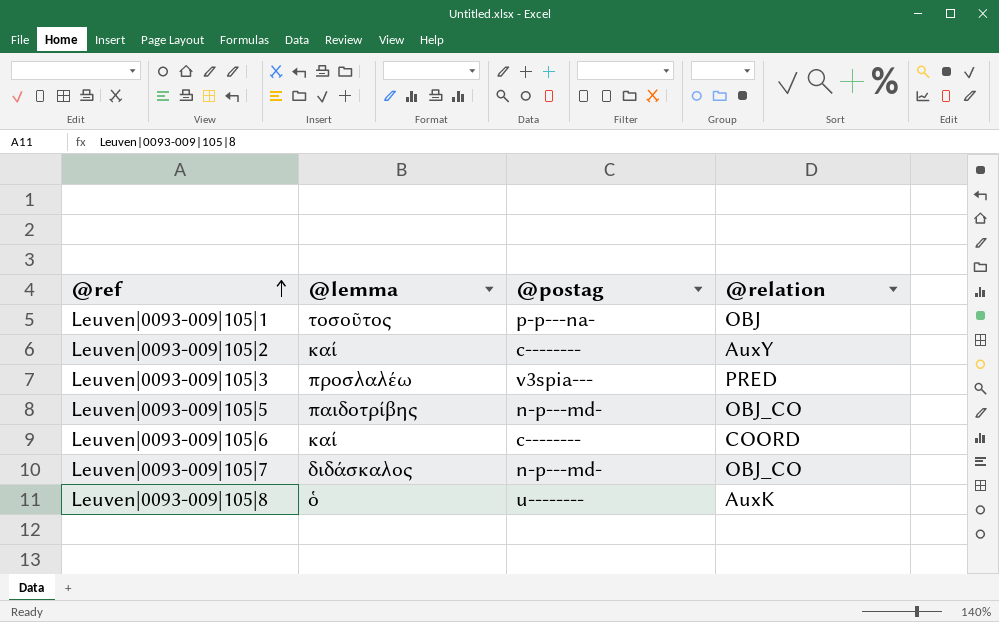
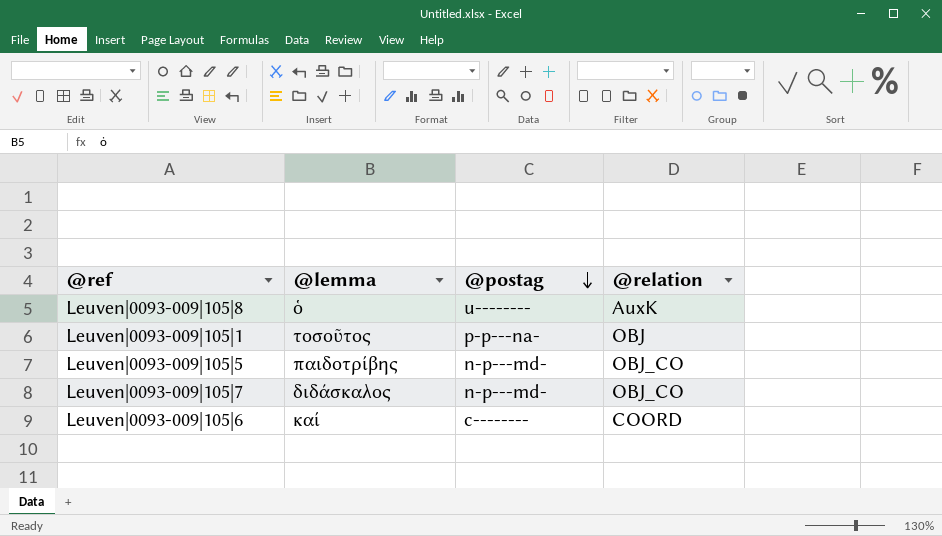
row order: @ref ascending -> @postag descending
row Leuven|0093-009|105|2: καί | c-------- | AuxY -> none
row Leuven|0093-009|105|3: προσλαλέω | v3spia--- | PRED -> none

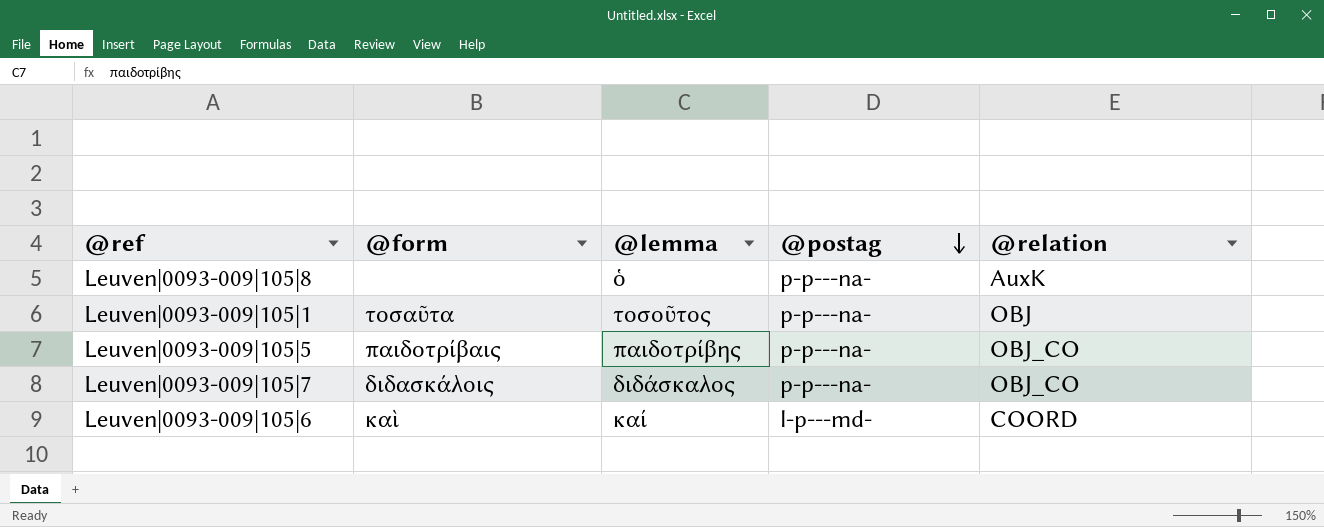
column @form | position: none -> 2
Leuven|0093-009|105|8 | @postag: u-------- -> p-p---na-
Leuven|0093-009|105|5 | @postag: n-p---md- -> p-p---na-
Leuven|0093-009|105|7 | @postag: n-p---md- -> p-p---na-
Leuven|0093-009|105|6 | @postag: c-------- -> l-p---md-

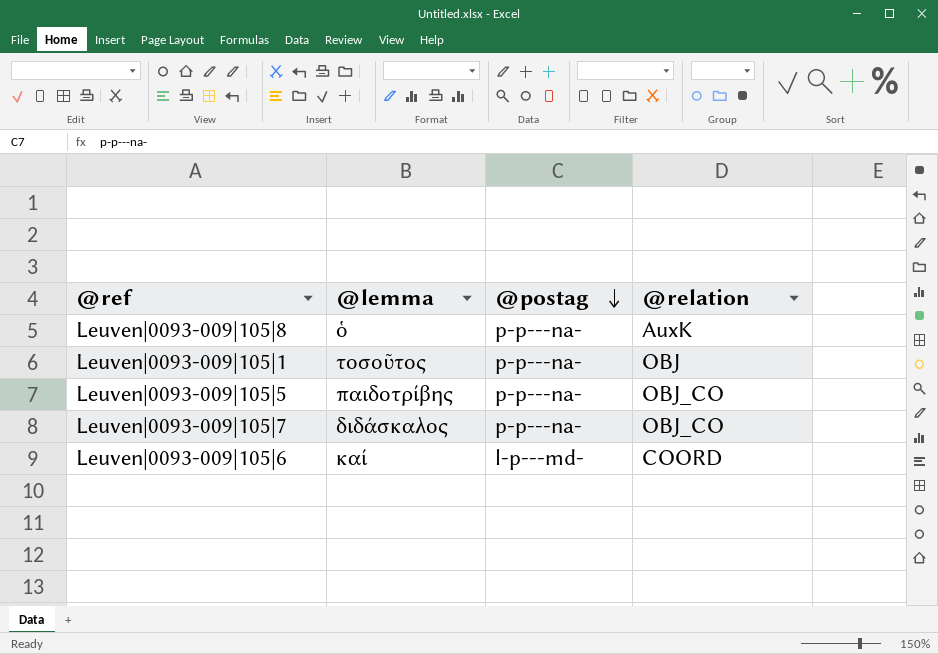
column @form | position: 2 -> none

